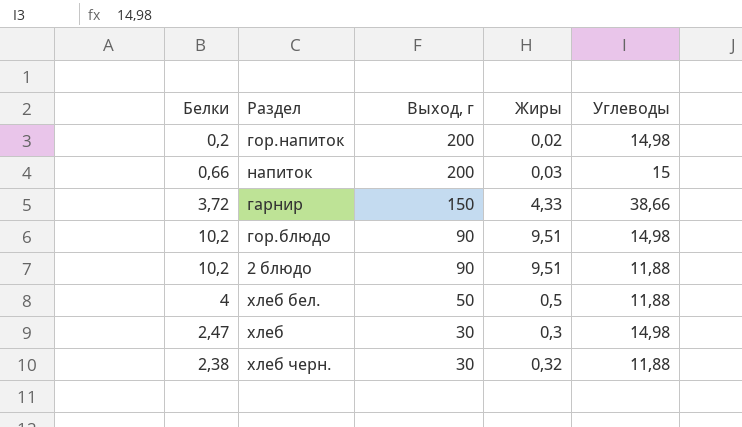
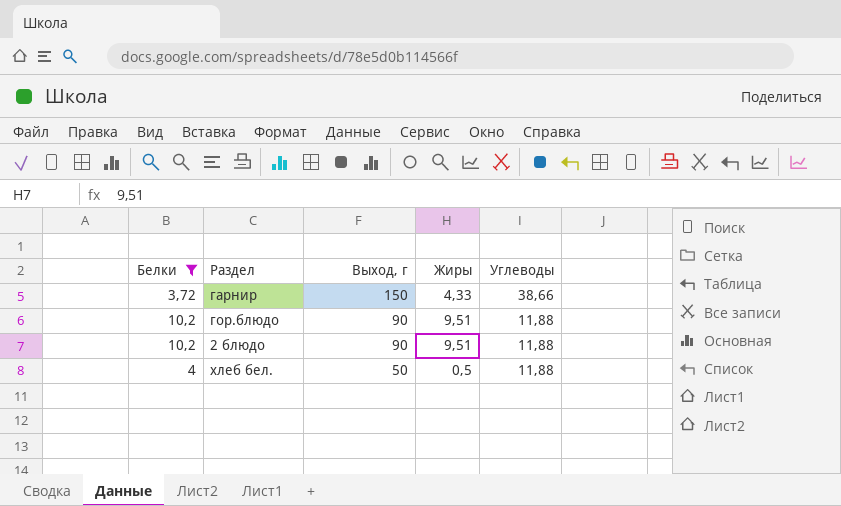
filter: none -> Белки >= 3,72
гор.блюдо | Углеводы: 14,98 -> 11,88

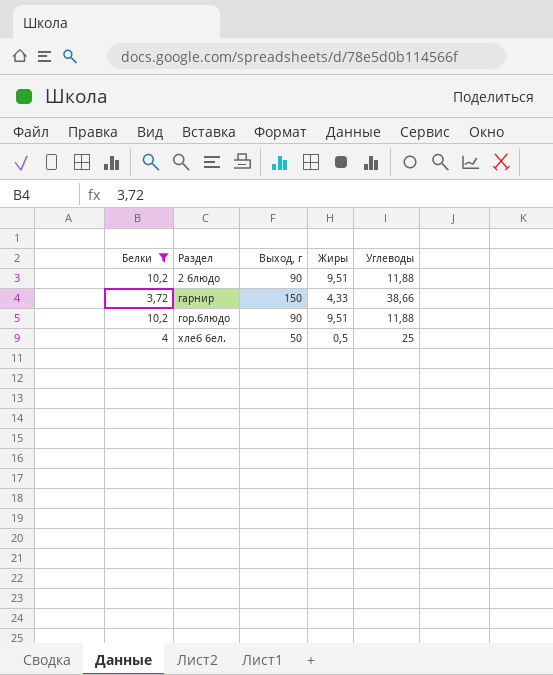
row order: Выход, г descending -> Раздел ascending
хлеб бел. | Углеводы: 11,88 -> 25

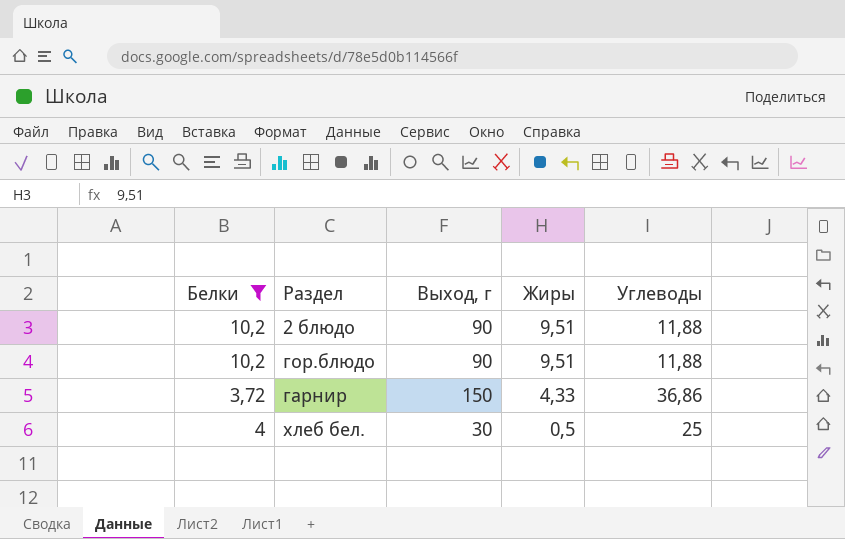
row order: Раздел ascending -> Жиры descending
гарнир | Углеводы: 38,66 -> 36,86
хлеб бел. | Выход, г: 50 -> 30

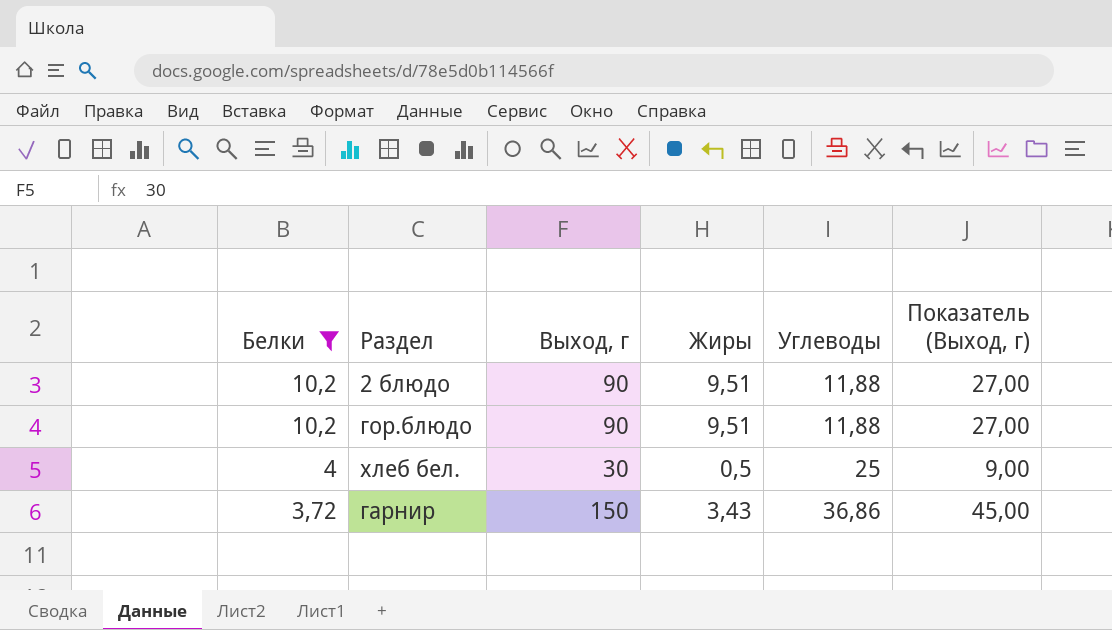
row order: Жиры descending -> Белки descending
column Показатель (Выход, г) | formula: none -> [Выход, г] * 0,3
гарнир | Жиры: 4,33 -> 3,43

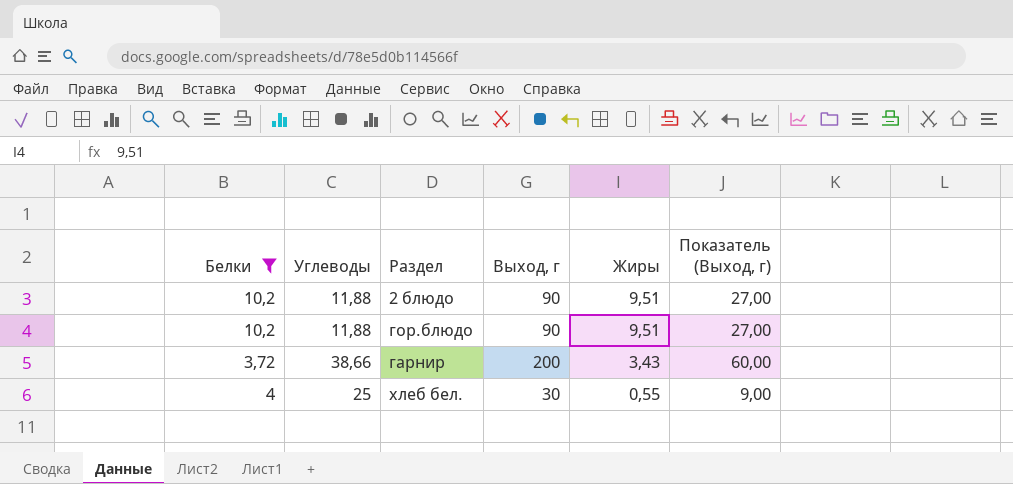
row order: Белки descending -> Жиры descending
column Углеводы | position: 5 -> 2
гарнир | Углеводы: 36,86 -> 38,66
гарнир | Выход, г: 150 -> 200
гарнир | Показатель (Выход, г): 45,00 -> 60,00
хлеб бел. | Жиры: 0,5 -> 0,55

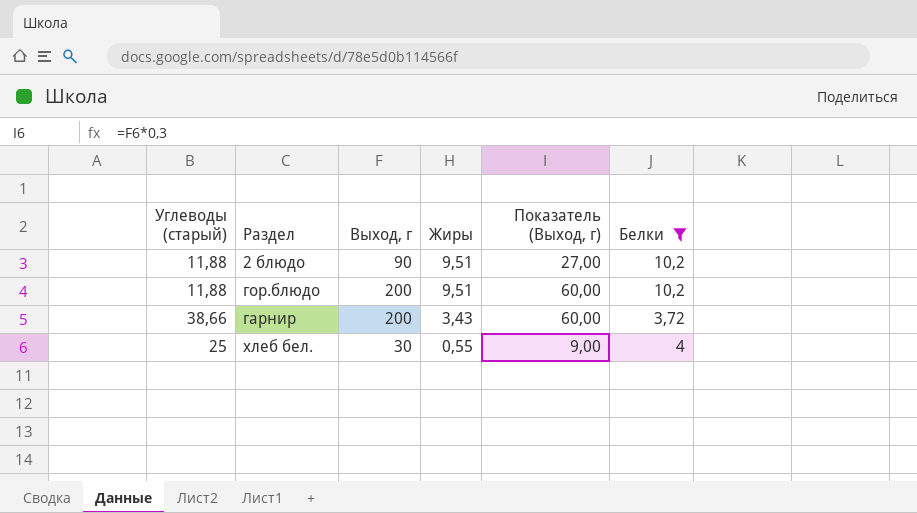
column name: Углеводы -> Углеводы (старый)
column Белки | position: 1 -> 6
гор.блюдо | Выход, г: 90 -> 200
гор.блюдо | Показатель (Выход, г): 27,00 -> 60,00

